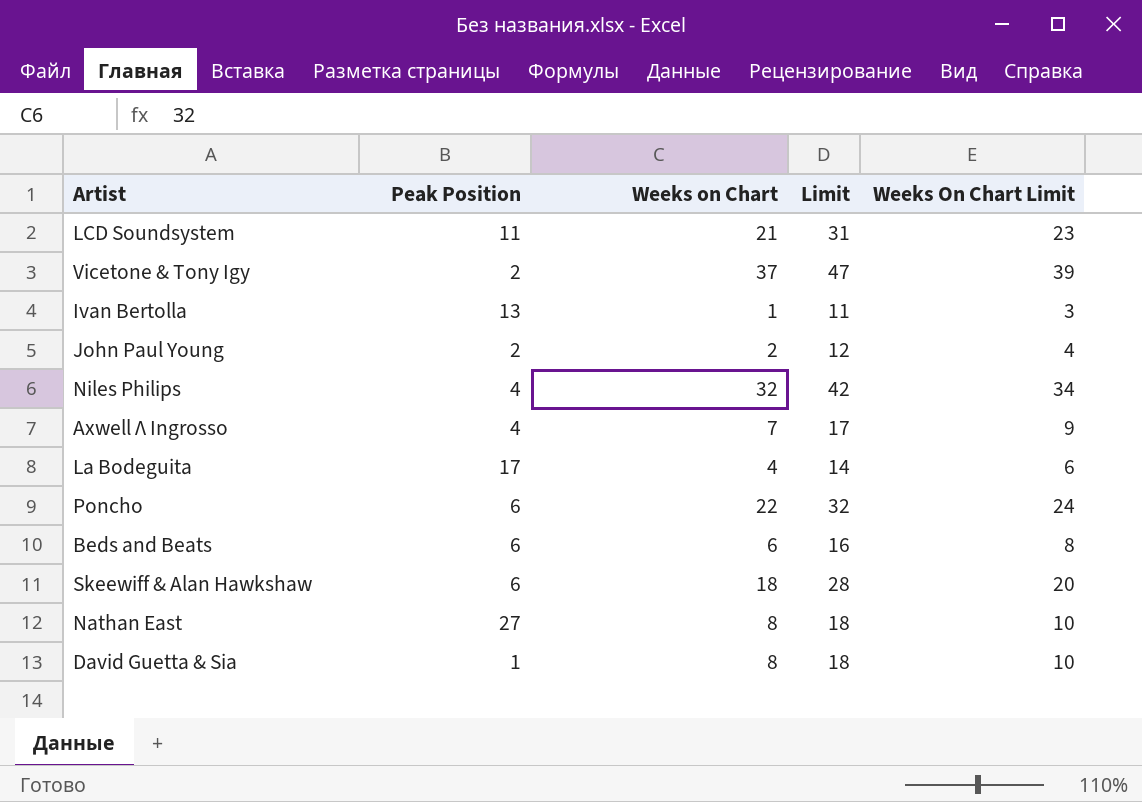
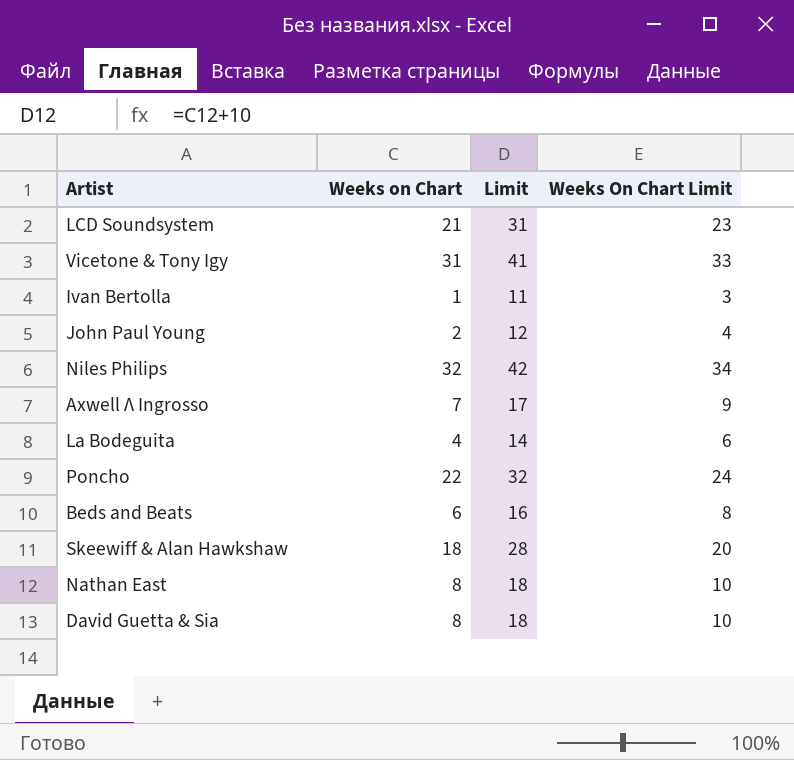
column Peak Position | position: 2 -> none
Vicetone & Tony Igy | Weeks on Chart: 37 -> 31
Vicetone & Tony Igy | Limit: 47 -> 41
Vicetone & Tony Igy | Weeks On Chart Limit: 39 -> 33

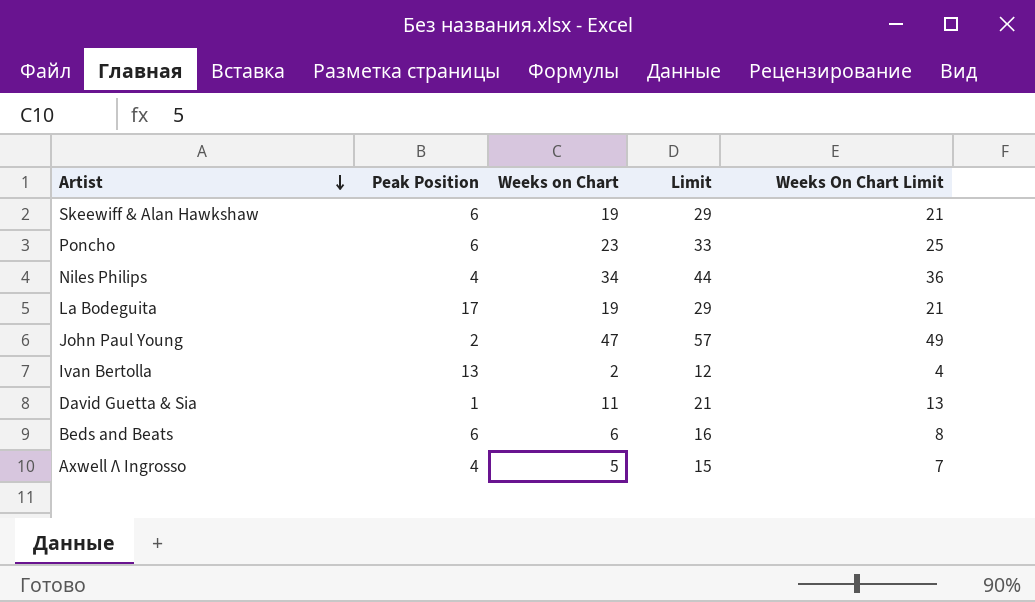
row order: none -> Artist descending
column Peak Position | position: none -> 2
row LCD Soundsystem: 21 | 31 | 23 -> none
row Vicetone & Tony Igy: 31 | 41 | 33 -> none
row Nathan East: 8 | 18 | 10 -> none
Skeewiff & Alan Hawkshaw | Weeks on Chart: 18 -> 19
Skeewiff & Alan Hawkshaw | Limit: 28 -> 29
Skeewiff & Alan Hawkshaw | Weeks On Chart Limit: 20 -> 21
Poncho | Weeks on Chart: 22 -> 23
Poncho | Limit: 32 -> 33
Poncho | Weeks On Chart Limit: 24 -> 25
Niles Philips | Weeks on Chart: 32 -> 34
Niles Philips | Limit: 42 -> 44
Niles Philips | Weeks On Chart Limit: 34 -> 36
La Bodeguita | Weeks on Chart: 4 -> 19
La Bodeguita | Limit: 14 -> 29
La Bodeguita | Weeks On Chart Limit: 6 -> 21
John Paul Young | Weeks on Chart: 2 -> 47
John Paul Young | Limit: 12 -> 57
John Paul Young | Weeks On Chart Limit: 4 -> 49
Ivan Bertolla | Weeks on Chart: 1 -> 2
Ivan Bertolla | Limit: 11 -> 12
Ivan Bertolla | Weeks On Chart Limit: 3 -> 4
David Guetta & Sia | Weeks on Chart: 8 -> 11
David Guetta & Sia | Limit: 18 -> 21
David Guetta & Sia | Weeks On Chart Limit: 10 -> 13
Axwell Λ Ingrosso | Weeks on Chart: 7 -> 5
Axwell Λ Ingrosso | Limit: 17 -> 15
Axwell Λ Ingrosso | Weeks On Chart Limit: 9 -> 7

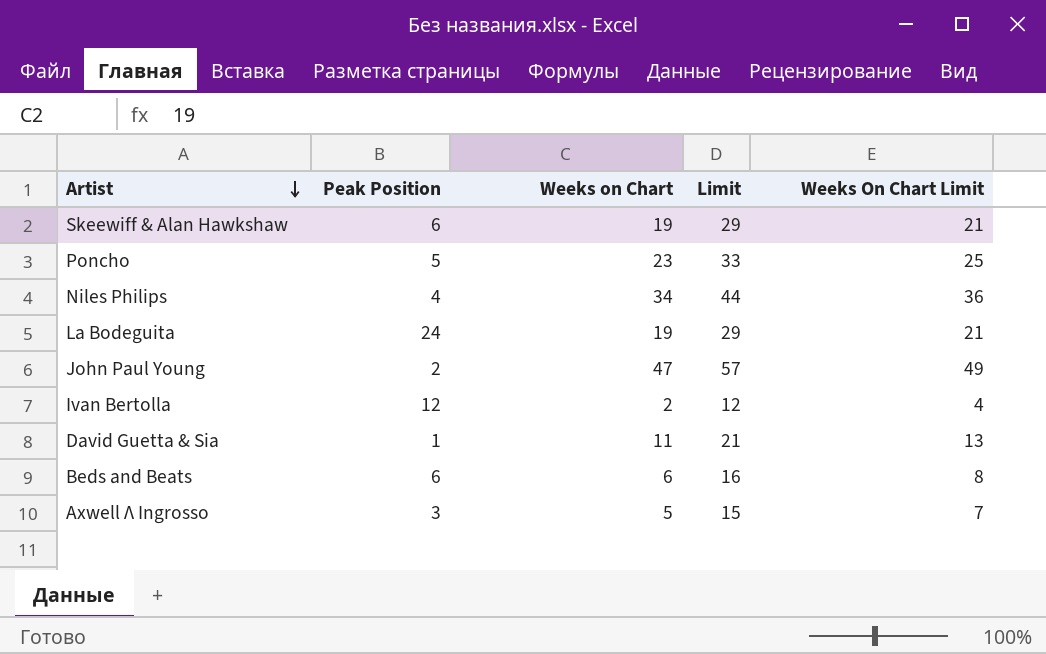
Poncho | Peak Position: 6 -> 5
La Bodeguita | Peak Position: 17 -> 24
Ivan Bertolla | Peak Position: 13 -> 12
Axwell Λ Ingrosso | Peak Position: 4 -> 3

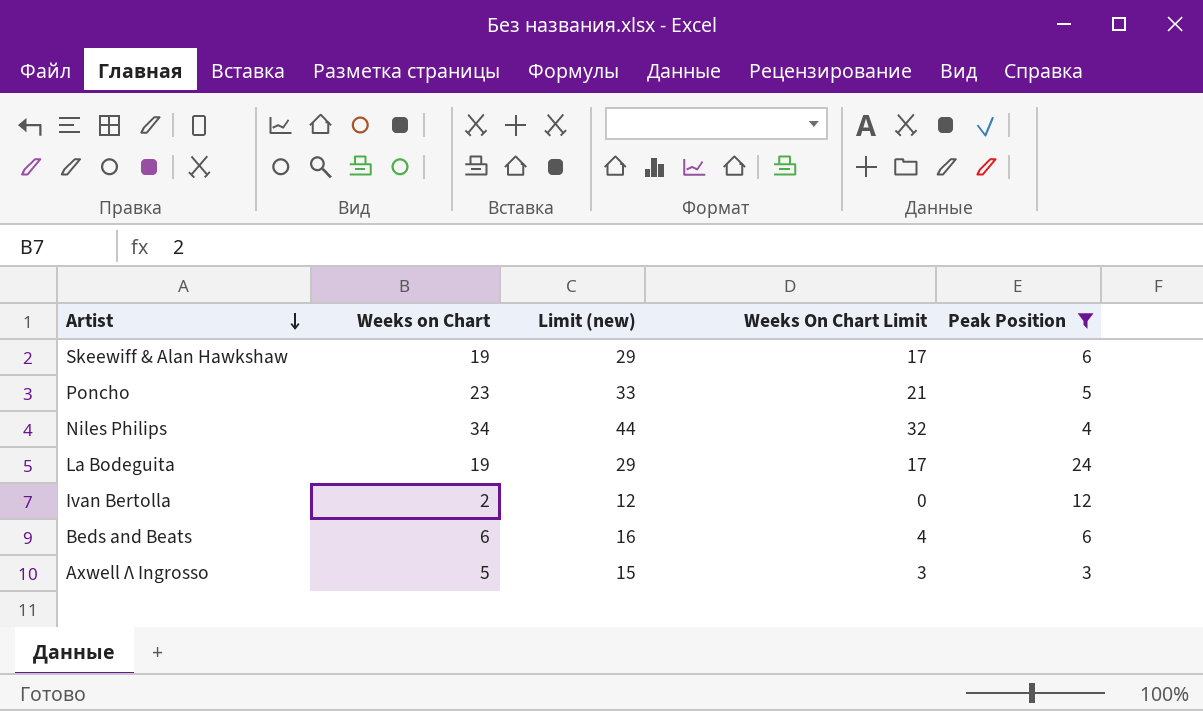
filter: none -> Peak Position >= 3
column name: Limit -> Limit (new)
column Weeks On Chart Limit | formula: [Weeks on Chart] + 2 -> [Weeks on Chart] - 2
column Peak Position | position: 2 -> 5

